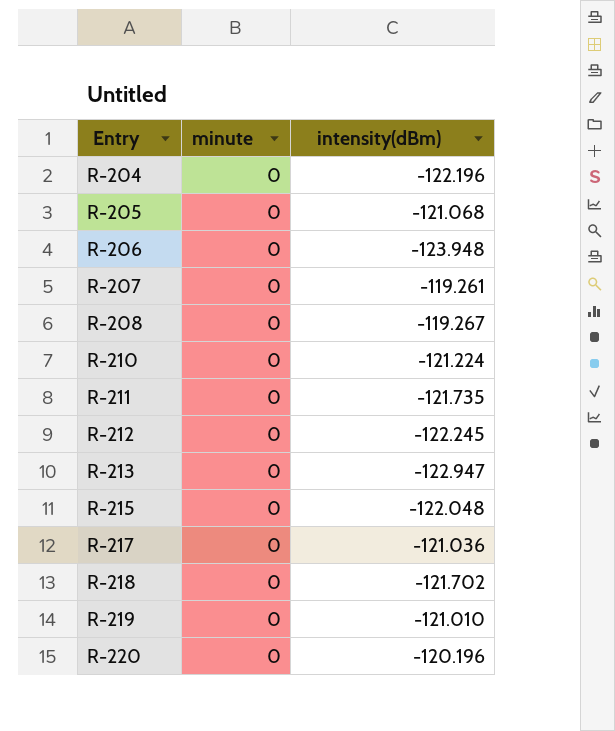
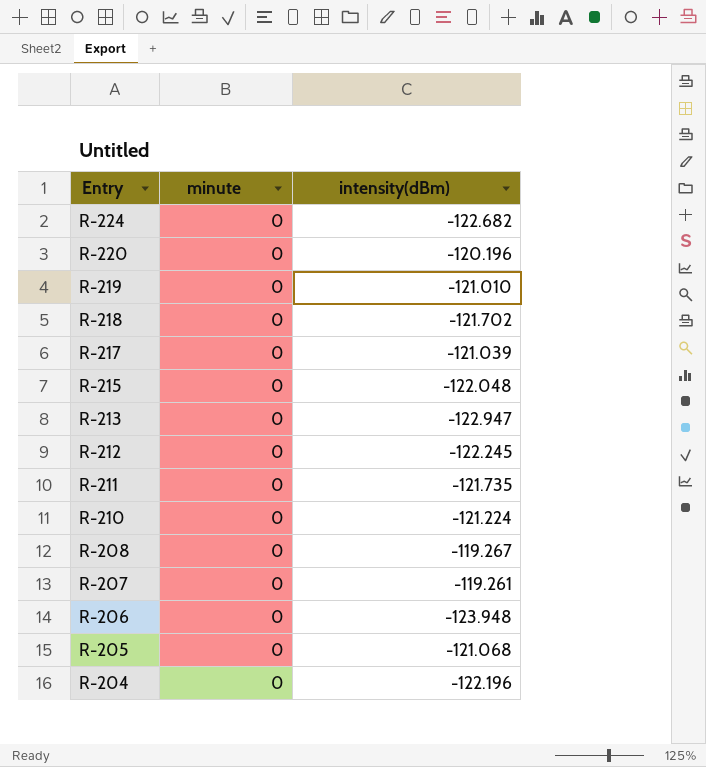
row order: Entry ascending -> Entry descending
row R-224: none -> 0 | -122.682
R-217 | intensity(dBm): -121.036 -> -121.039

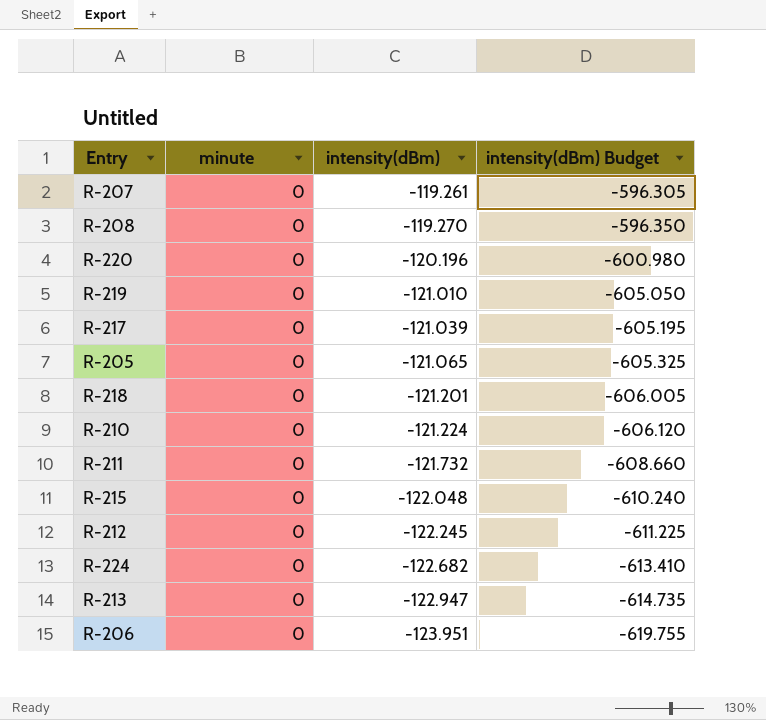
row order: Entry descending -> intensity(dBm) descending
column intensity(dBm) Budget | formula: none -> [intensity(dBm)] * 5
row R-204: 0 | -122.196 -> none
R-208 | intensity(dBm): -119.267 -> -119.270
R-205 | intensity(dBm): -121.068 -> -121.065
R-218 | intensity(dBm): -121.702 -> -121.201
R-211 | intensity(dBm): -121.735 -> -121.732
R-206 | intensity(dBm): -123.948 -> -123.951

